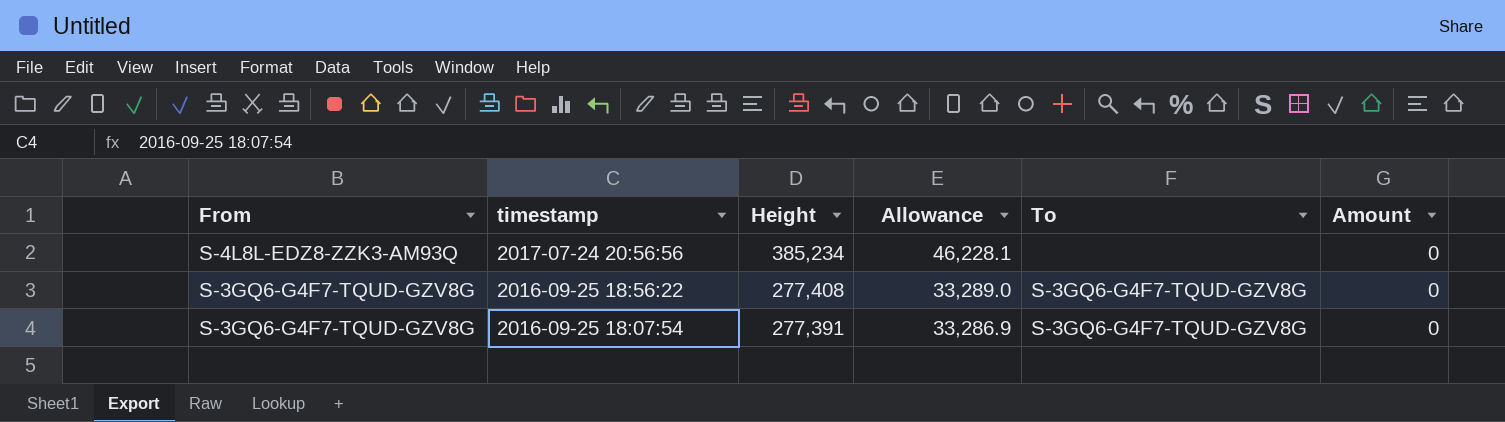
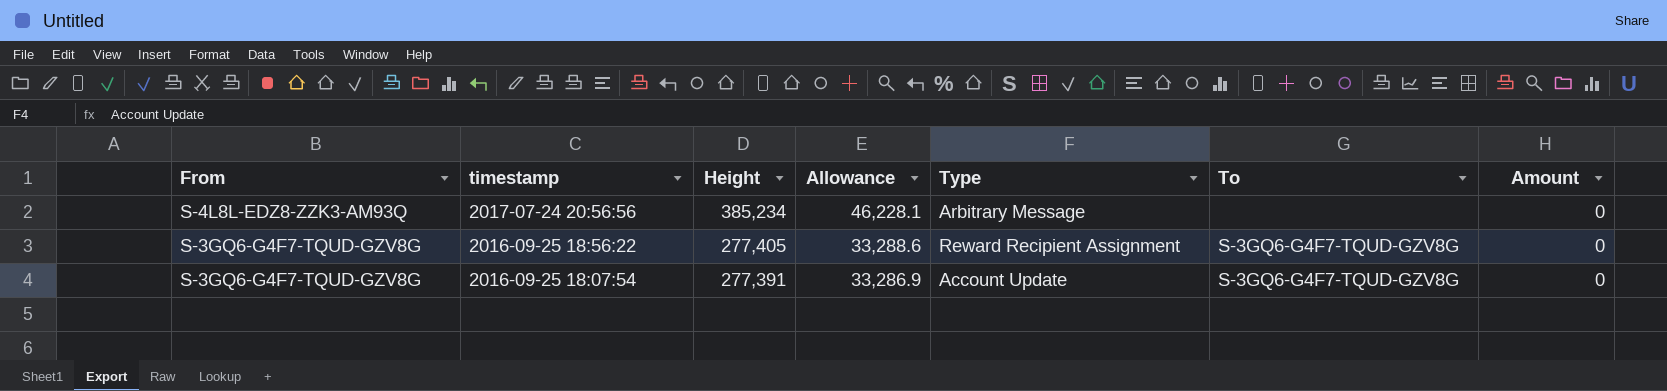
column Type | position: none -> 5
2016-09-25 18:56:22 | Height: 277,408 -> 277,405
2016-09-25 18:56:22 | Allowance: 33,289.0 -> 33,288.6

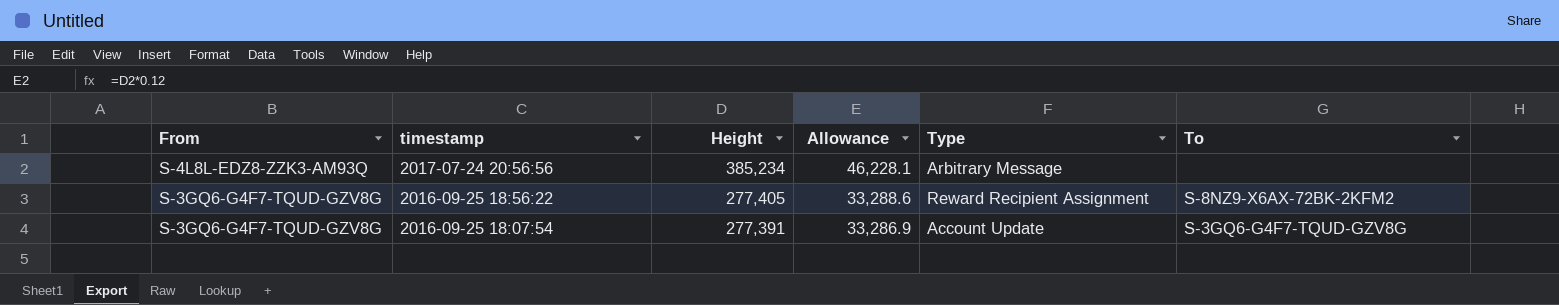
column Amount | position: 7 -> none
2016-09-25 18:56:22 | To: S-3GQ6-G4F7-TQUD-GZV8G -> S-8NZ9-X6AX-72BK-2KFM2

